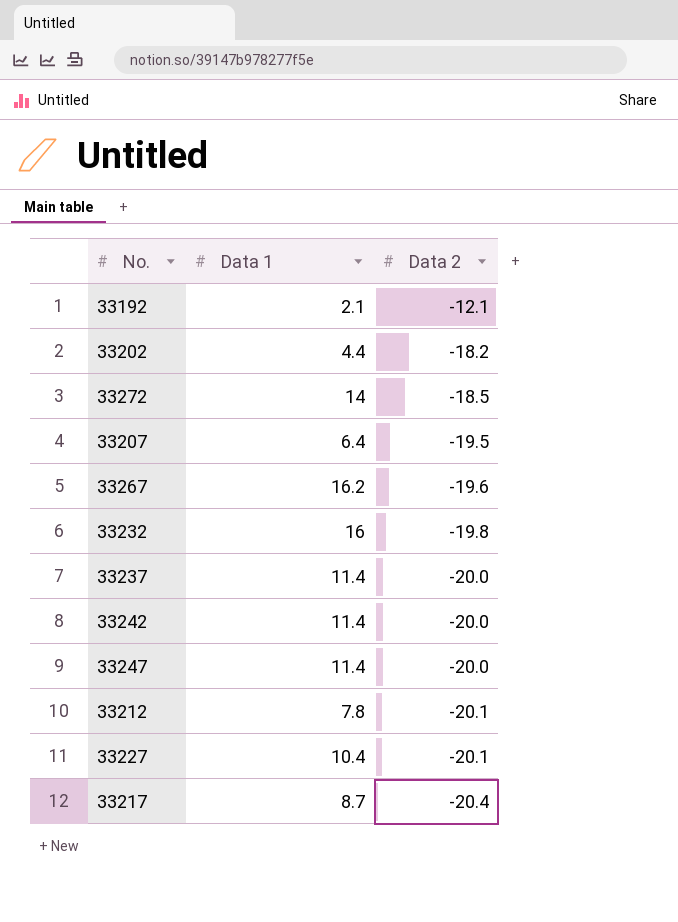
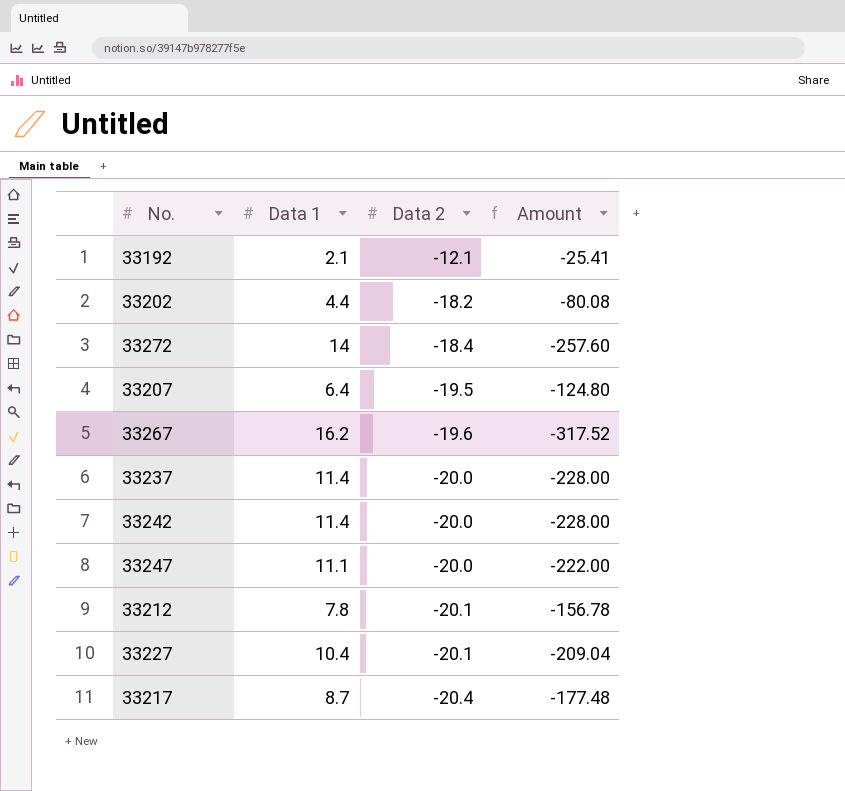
column Amount | formula: none -> [Data 1] * [Data 2]
row 33232: 16 | -19.8 -> none
33272 | Data 2: -18.5 -> -18.4
33247 | Data 1: 11.4 -> 11.1

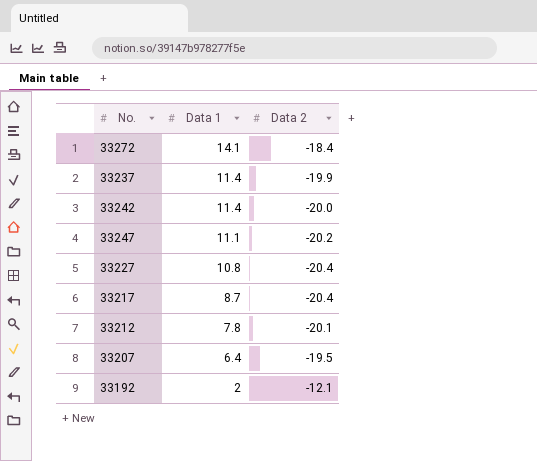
row order: Data 2 descending -> Data 1 descending
column Amount | formula: [Data 1] * [Data 2] -> none
row 33202: 4.4 | -18.2 | -80.08 -> none
row 33267: 16.2 | -19.6 | -317.52 -> none
33272 | Data 1: 14 -> 14.1
33237 | Data 2: -20.0 -> -19.9
33247 | Data 2: -20.0 -> -20.2
33227 | Data 1: 10.4 -> 10.8
33227 | Data 2: -20.1 -> -20.4
33192 | Data 1: 2.1 -> 2

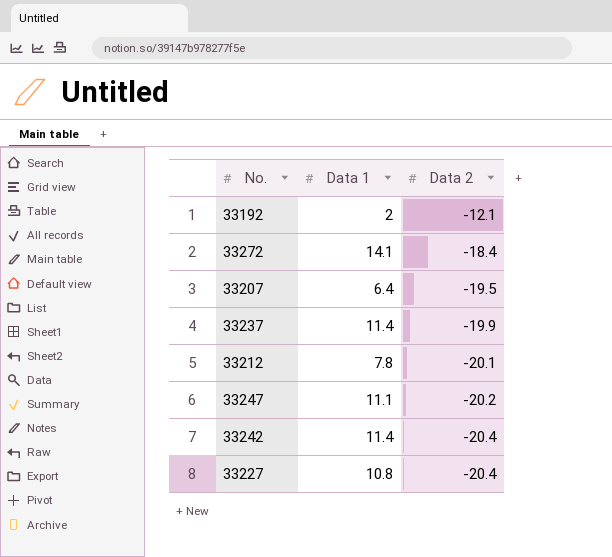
row order: Data 1 descending -> Data 2 descending
row 33217: 8.7 | -20.4 -> none
33242 | Data 2: -20.0 -> -20.4

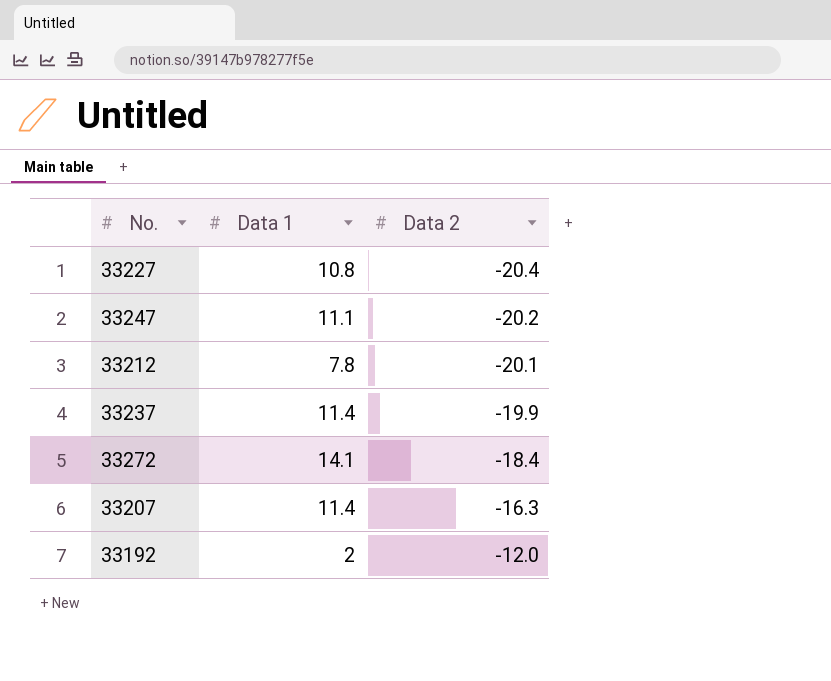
row order: Data 2 descending -> Data 2 ascending
row 33242: 11.4 | -20.4 -> none
33207 | Data 1: 6.4 -> 11.4
33207 | Data 2: -19.5 -> -16.3
33192 | Data 2: -12.1 -> -12.0

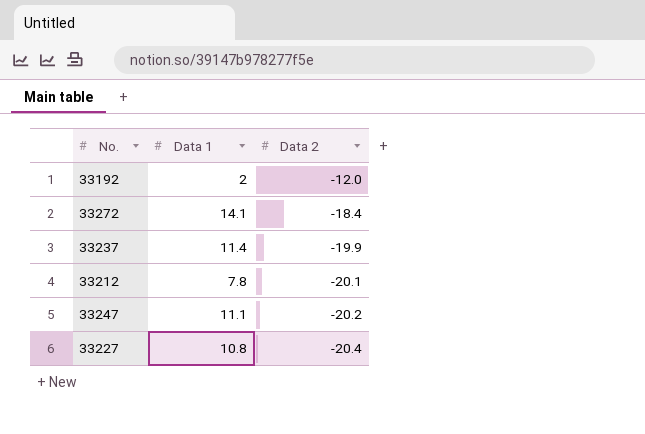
row order: Data 2 ascending -> Data 2 descending
row 33207: 11.4 | -16.3 -> none

